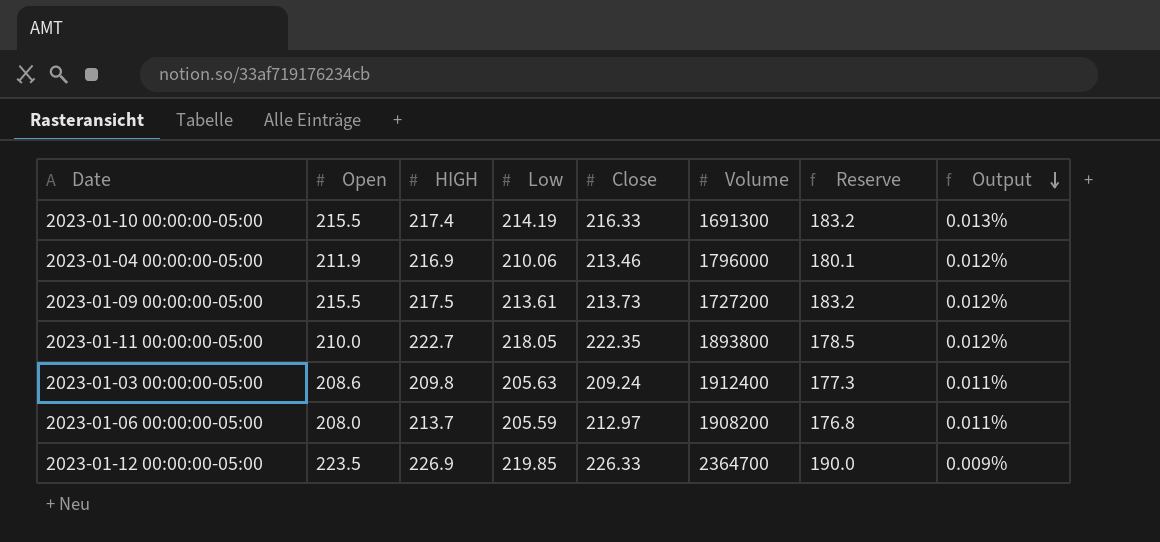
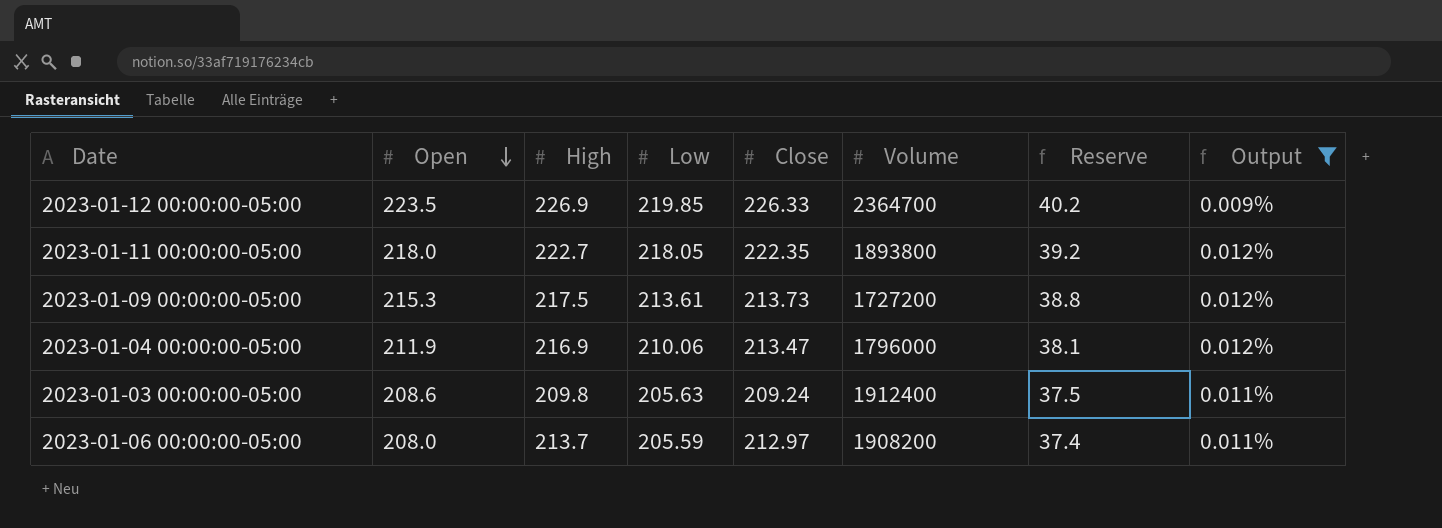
filter: none -> Output != 0.013%
row order: Output descending -> Open descending
column name: HIGH -> High
column Reserve | formula: [Open] * 0.85 -> [Open] * 0.18
2023-01-11 00:00:00-05:00 | Open: 210.0 -> 218.0
2023-01-09 00:00:00-05:00 | Open: 215.5 -> 215.3
2023-01-04 00:00:00-05:00 | Close: 213.46 -> 213.47

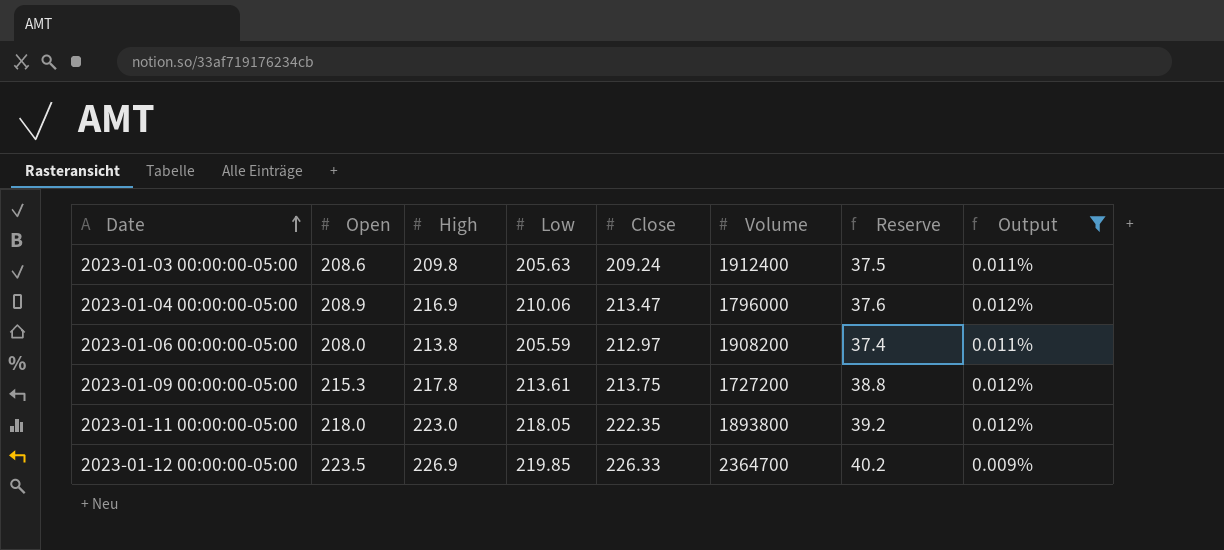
row order: Open descending -> Date ascending
2023-01-04 00:00:00-05:00 | Open: 211.9 -> 208.9
2023-01-04 00:00:00-05:00 | Reserve: 38.1 -> 37.6
2023-01-06 00:00:00-05:00 | High: 213.7 -> 213.8
2023-01-09 00:00:00-05:00 | High: 217.5 -> 217.8
2023-01-09 00:00:00-05:00 | Close: 213.73 -> 213.75
2023-01-11 00:00:00-05:00 | High: 222.7 -> 223.0

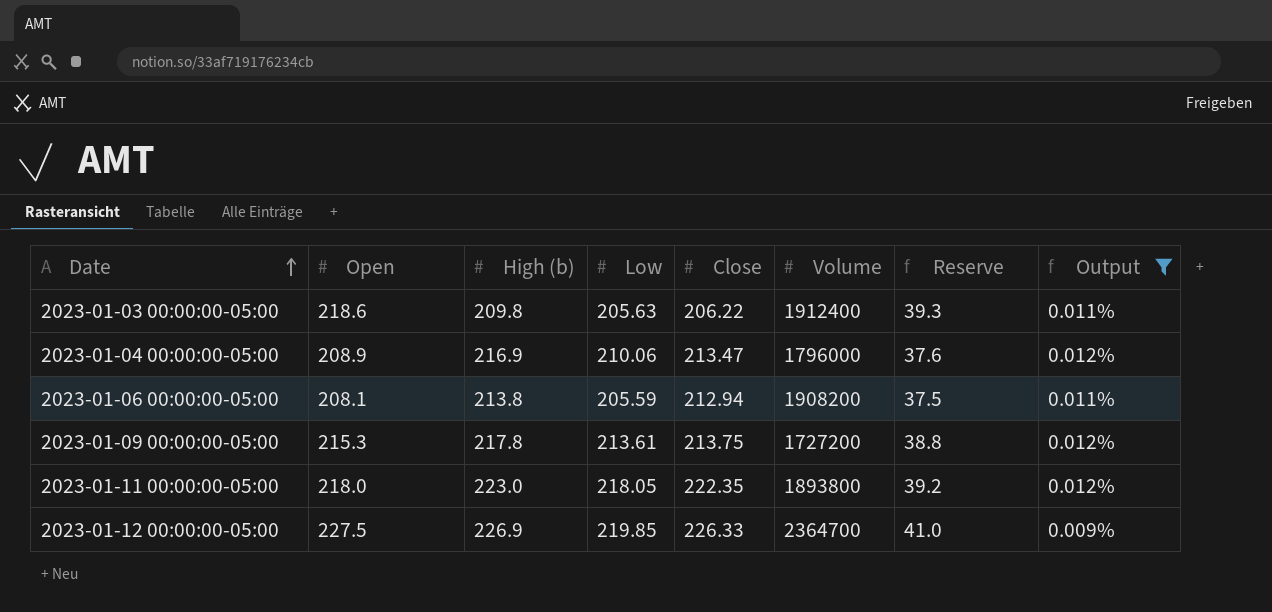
column name: High -> High (b)
2023-01-03 00:00:00-05:00 | Open: 208.6 -> 218.6
2023-01-03 00:00:00-05:00 | Close: 209.24 -> 206.22
2023-01-03 00:00:00-05:00 | Reserve: 37.5 -> 39.3
2023-01-06 00:00:00-05:00 | Open: 208.0 -> 208.1
2023-01-06 00:00:00-05:00 | Close: 212.97 -> 212.94
2023-01-06 00:00:00-05:00 | Reserve: 37.4 -> 37.5
2023-01-12 00:00:00-05:00 | Open: 223.5 -> 227.5
2023-01-12 00:00:00-05:00 | Reserve: 40.2 -> 41.0

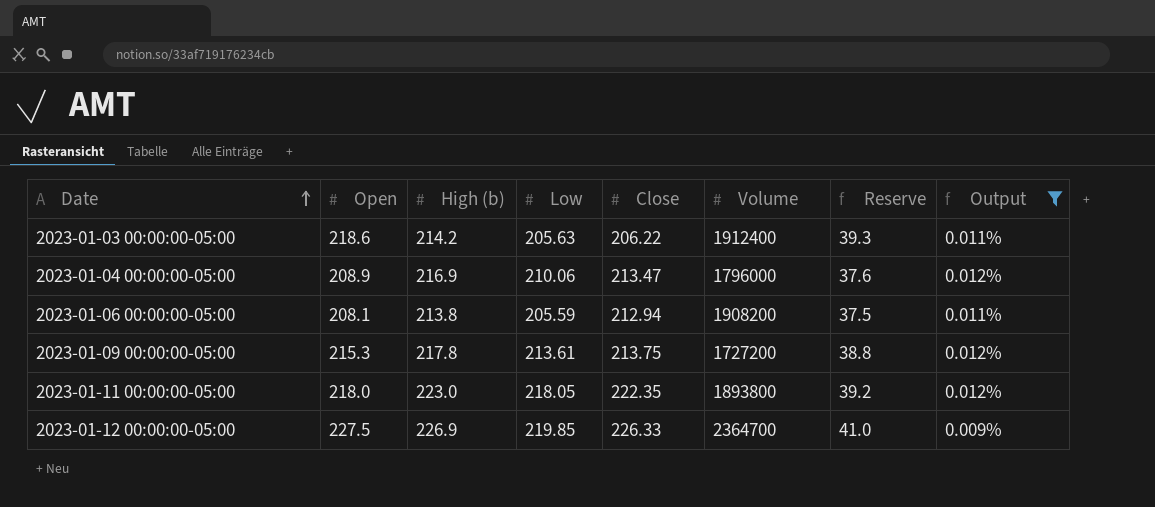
2023-01-03 00:00:00-05:00 | High (b): 209.8 -> 214.2

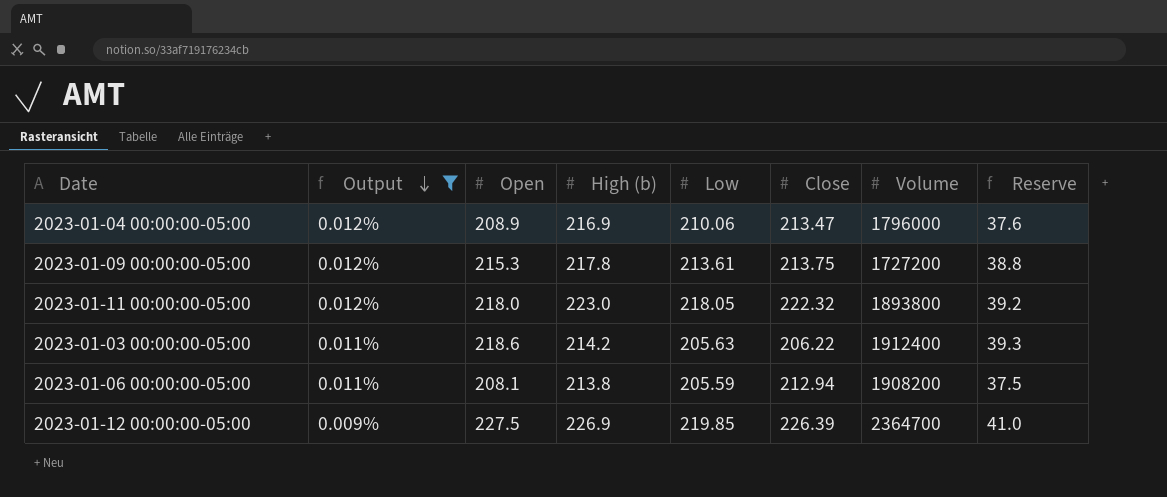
row order: Date ascending -> Output descending
column Output | position: 8 -> 2
2023-01-11 00:00:00-05:00 | Close: 222.35 -> 222.32
2023-01-12 00:00:00-05:00 | Close: 226.33 -> 226.39

